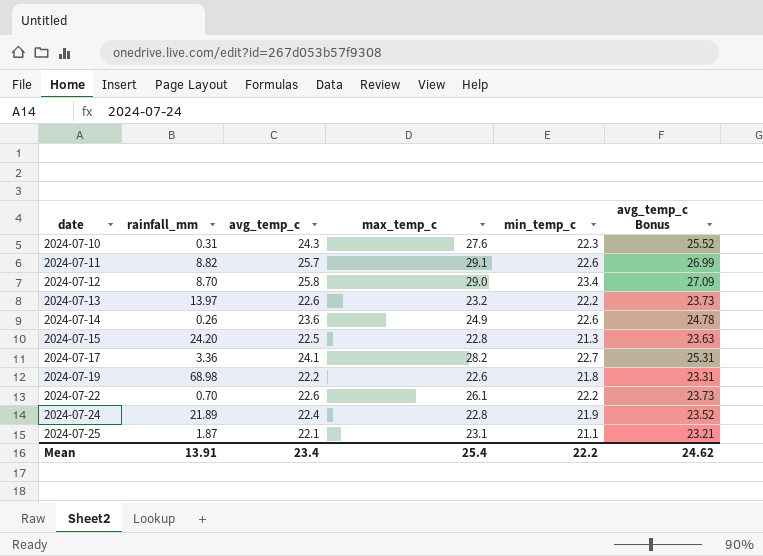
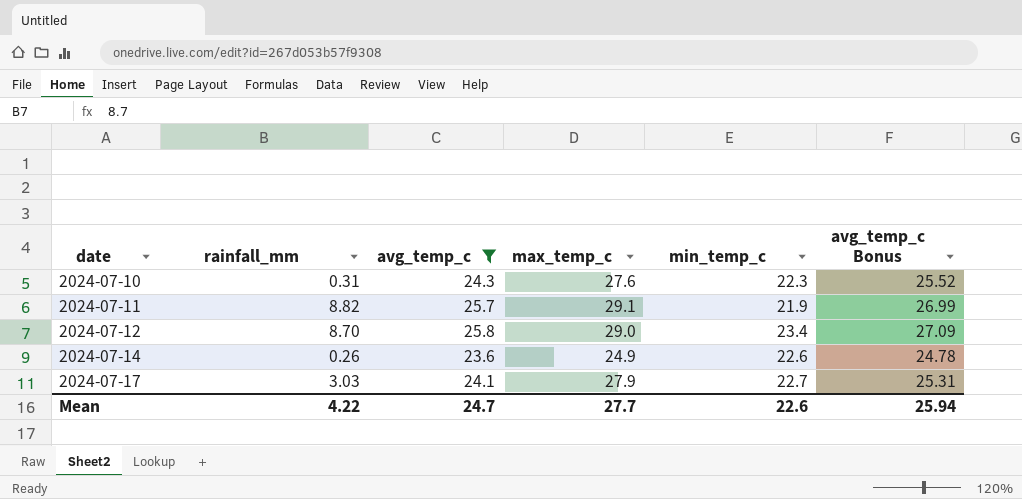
filter: none -> avg_temp_c >= 23.6
2024-07-11 | min_temp_c: 22.6 -> 21.9
2024-07-17 | rainfall_mm: 3.36 -> 3.03
2024-07-17 | max_temp_c: 28.2 -> 27.9
Mean | rainfall_mm: 13.91 -> 4.22
Mean | avg_temp_c: 23.4 -> 24.7
Mean | max_temp_c: 25.4 -> 27.7
Mean | min_temp_c: 22.2 -> 22.6
Mean | avg_temp_c Bonus: 24.62 -> 25.94

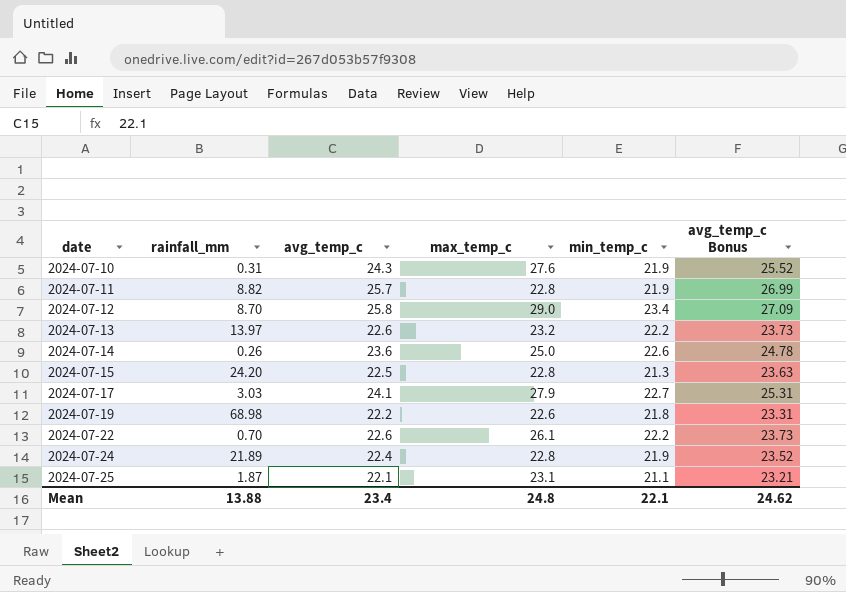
filter: avg_temp_c >= 23.6 -> none
2024-07-10 | min_temp_c: 22.3 -> 21.9
2024-07-11 | max_temp_c: 29.1 -> 22.8
2024-07-14 | max_temp_c: 24.9 -> 25.0
Mean | rainfall_mm: 4.22 -> 13.88
Mean | avg_temp_c: 24.7 -> 23.4
Mean | max_temp_c: 27.7 -> 24.8
Mean | min_temp_c: 22.6 -> 22.1
Mean | avg_temp_c Bonus: 25.94 -> 24.62

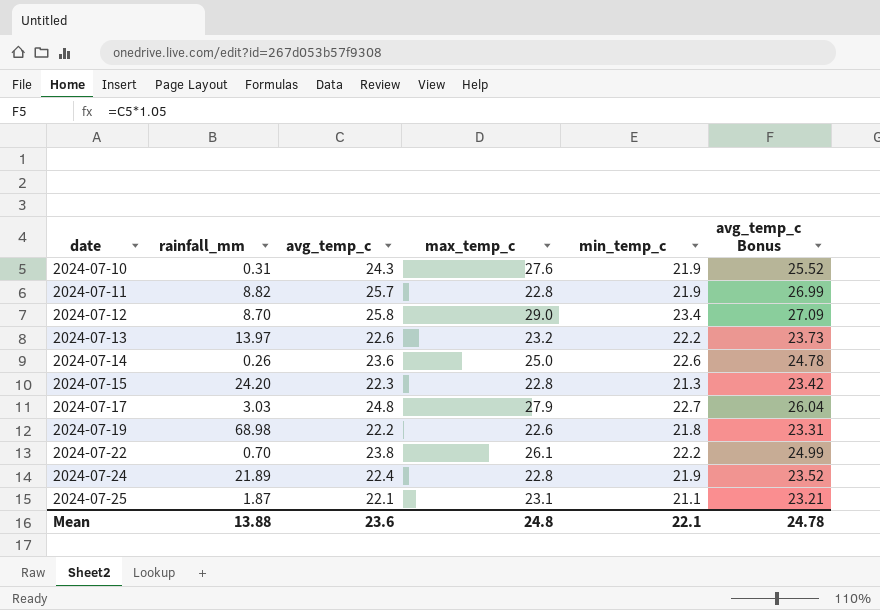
2024-07-15 | avg_temp_c: 22.5 -> 22.3
2024-07-15 | avg_temp_c Bonus: 23.63 -> 23.42
2024-07-17 | avg_temp_c: 24.1 -> 24.8
2024-07-17 | avg_temp_c Bonus: 25.31 -> 26.04
2024-07-22 | avg_temp_c: 22.6 -> 23.8
2024-07-22 | avg_temp_c Bonus: 23.73 -> 24.99
Mean | avg_temp_c: 23.4 -> 23.6
Mean | avg_temp_c Bonus: 24.62 -> 24.78

